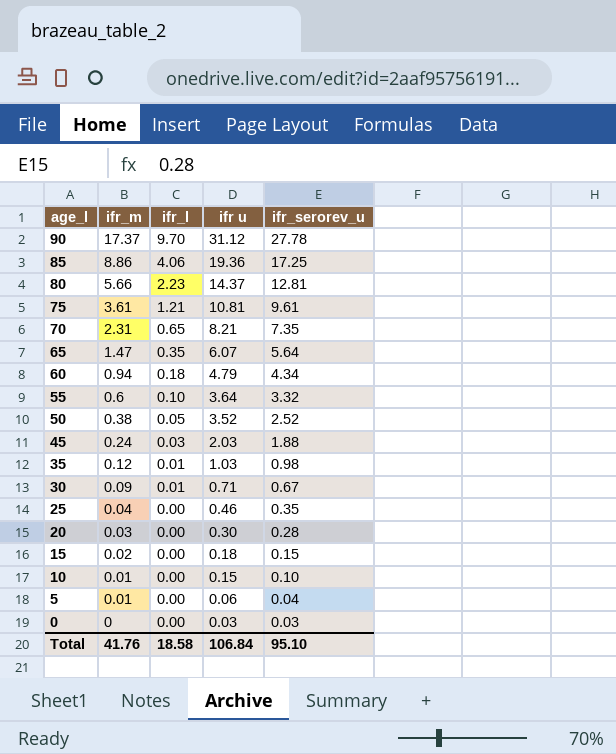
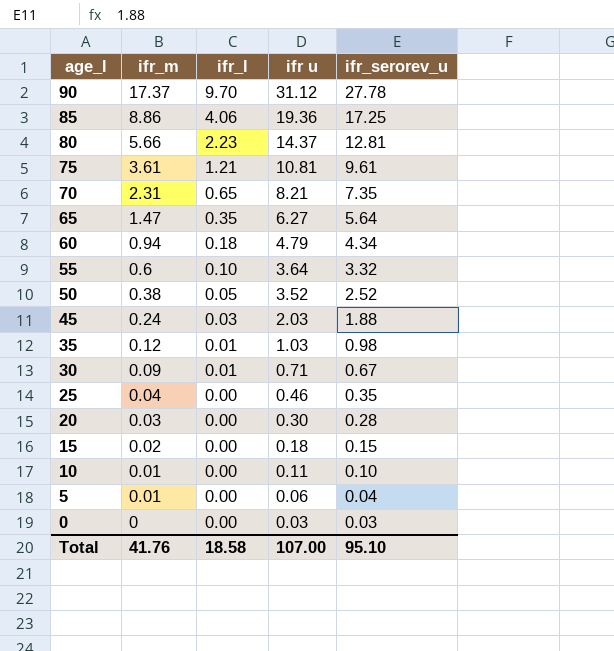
65 | ifr u: 6.07 -> 6.27
10 | ifr u: 0.15 -> 0.11
Total | ifr u: 106.84 -> 107.00

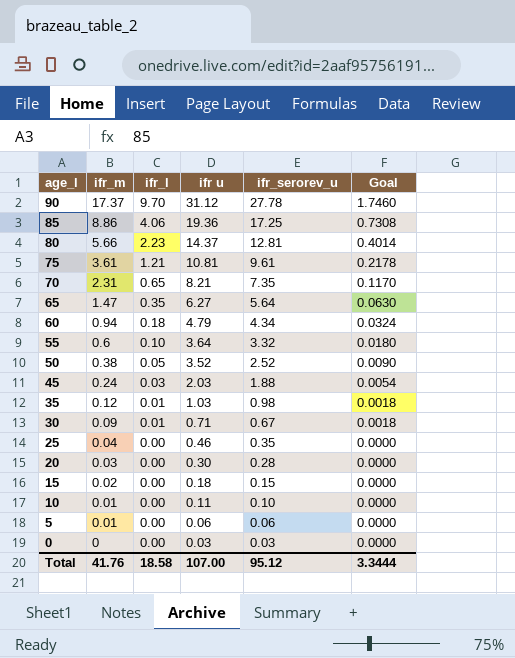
column Goal | formula: none -> [ifr_l] * 0.18
5 | ifr_serorev_u: 0.04 -> 0.06
Total | ifr_serorev_u: 95.10 -> 95.12

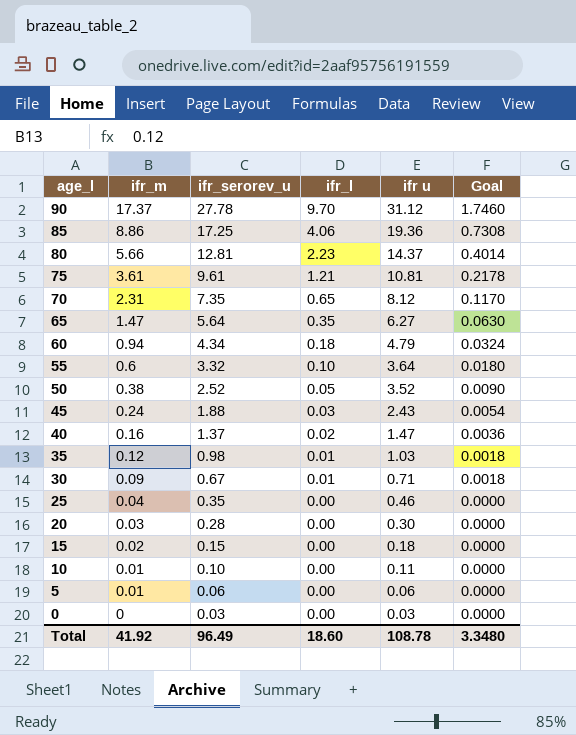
column ifr_serorev_u | position: 5 -> 3
70 | ifr u: 8.21 -> 8.12
45 | ifr u: 2.03 -> 2.43
row 40: none -> 0.16 | 1.37 | 0.02 | 1.47 | 0.0036
Total | ifr_m: 41.76 -> 41.92
Total | ifr_serorev_u: 95.12 -> 96.49
Total | ifr_l: 18.58 -> 18.60
Total | ifr u: 107.00 -> 108.78
Total | Goal: 3.3444 -> 3.3480

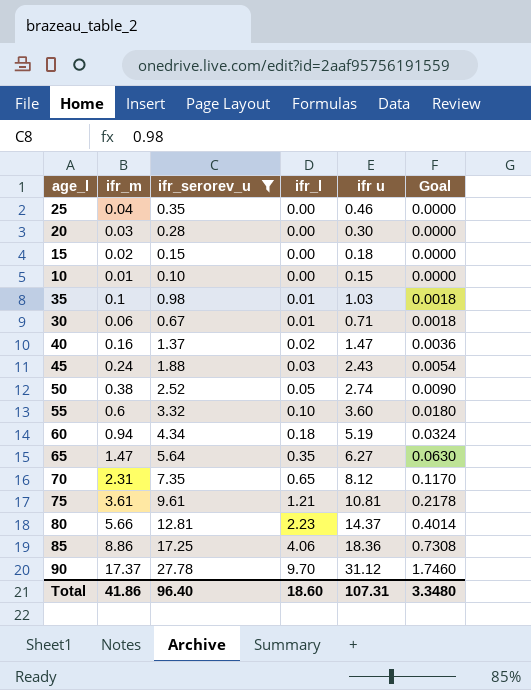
filter: none -> ifr_serorev_u >= 0.10
row order: age_l descending -> ifr_l ascending
10 | ifr u: 0.11 -> 0.15
35 | ifr_m: 0.12 -> 0.1
30 | ifr_m: 0.09 -> 0.06
50 | ifr u: 3.52 -> 2.74
55 | ifr u: 3.64 -> 3.60
60 | ifr u: 4.79 -> 5.19
85 | ifr u: 19.36 -> 18.36
Total | ifr_m: 41.92 -> 41.86
Total | ifr_serorev_u: 96.49 -> 96.40
Total | ifr u: 108.78 -> 107.31

